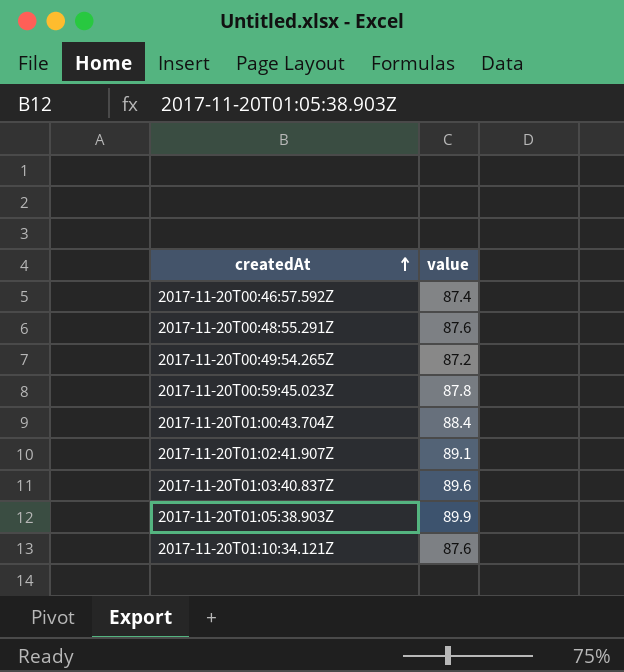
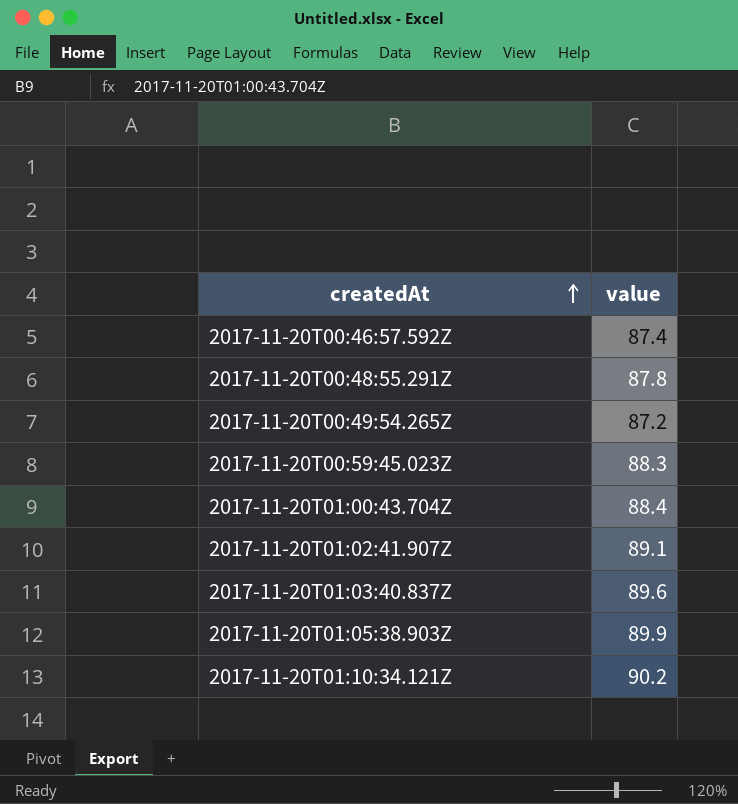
2017-11-20T00:48:55.291Z | value: 87.6 -> 87.8
2017-11-20T00:59:45.023Z | value: 87.8 -> 88.3
2017-11-20T01:10:34.121Z | value: 87.6 -> 90.2

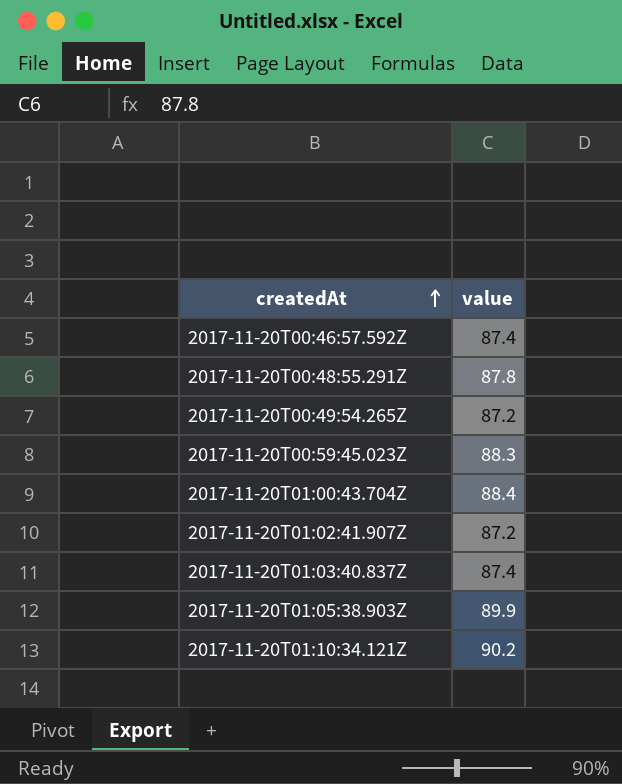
2017-11-20T01:02:41.907Z | value: 89.1 -> 87.2
2017-11-20T01:03:40.837Z | value: 89.6 -> 87.4

